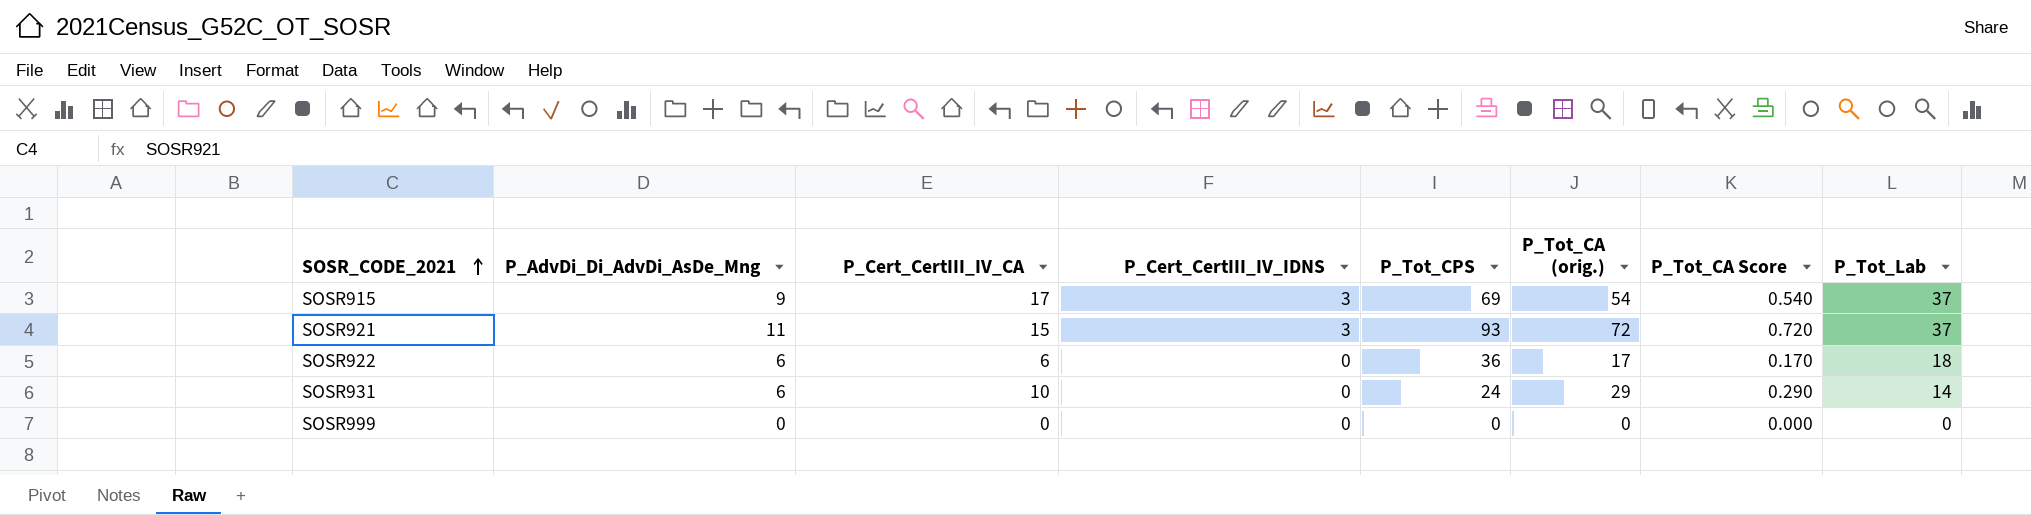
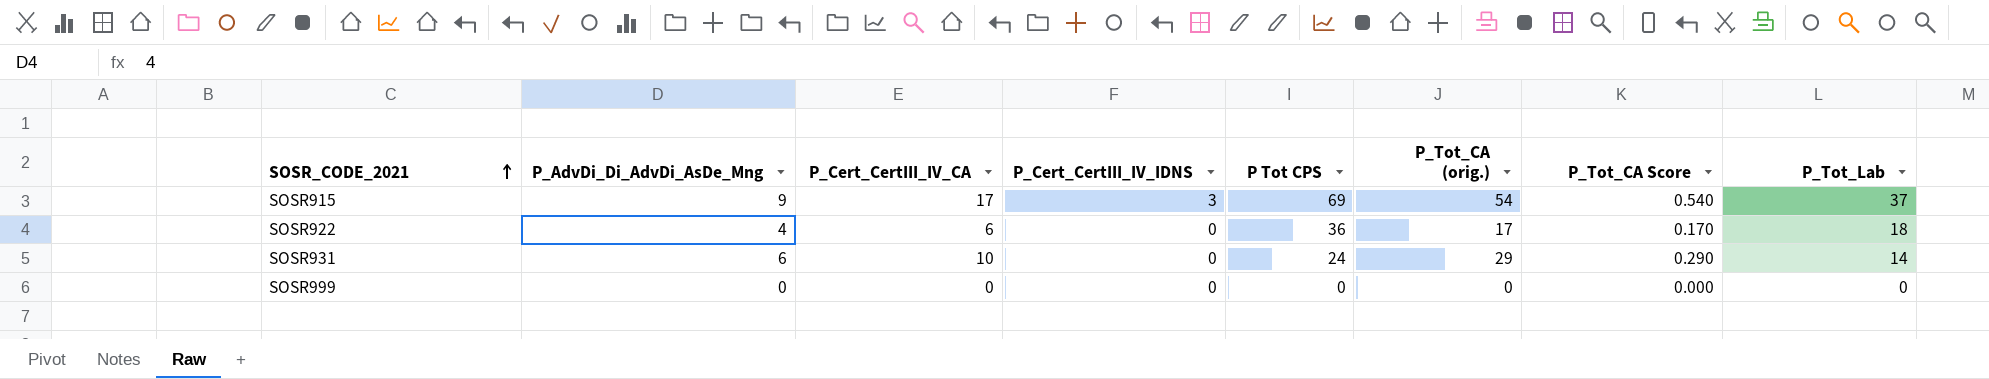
column name: P_Tot_CPS -> P Tot CPS
row SOSR921: 11 | 15 | 3 | 93 | 72 | 0.720 | 37 -> none
SOSR922 | P_AdvDi_Di_AdvDi_AsDe_Mng: 6 -> 4

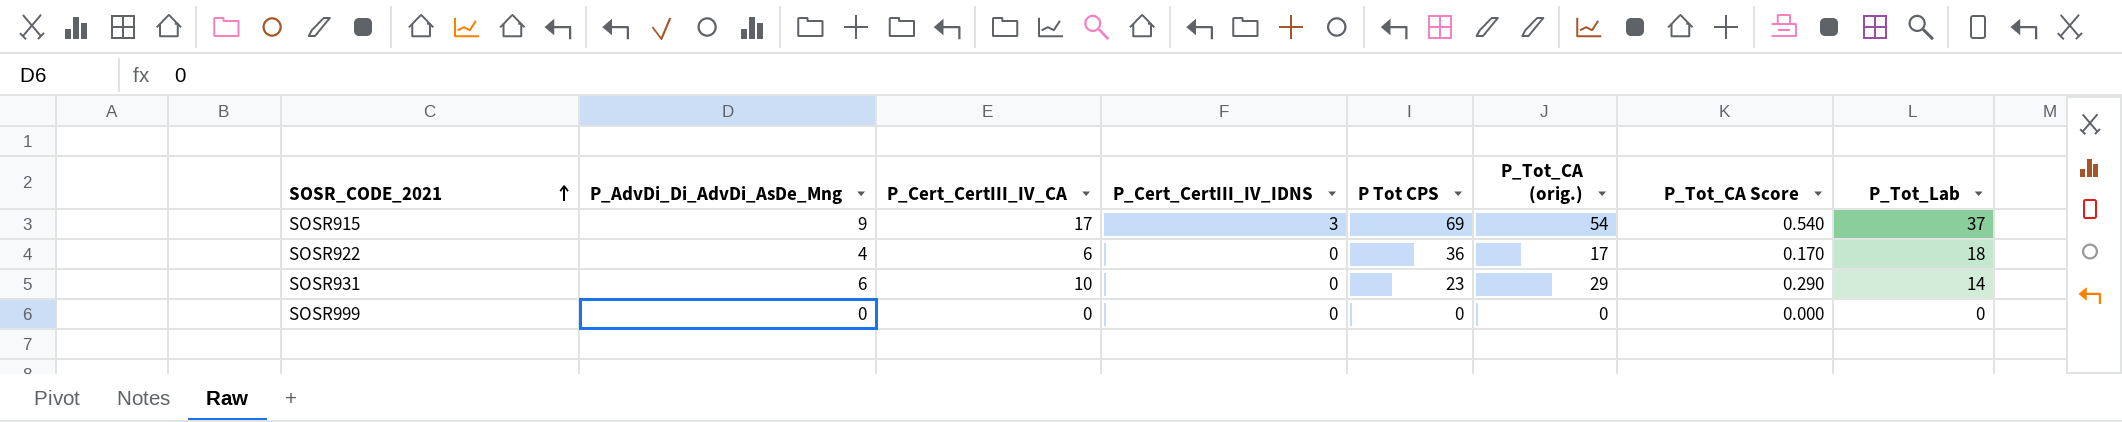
SOSR931 | P Tot CPS: 24 -> 23

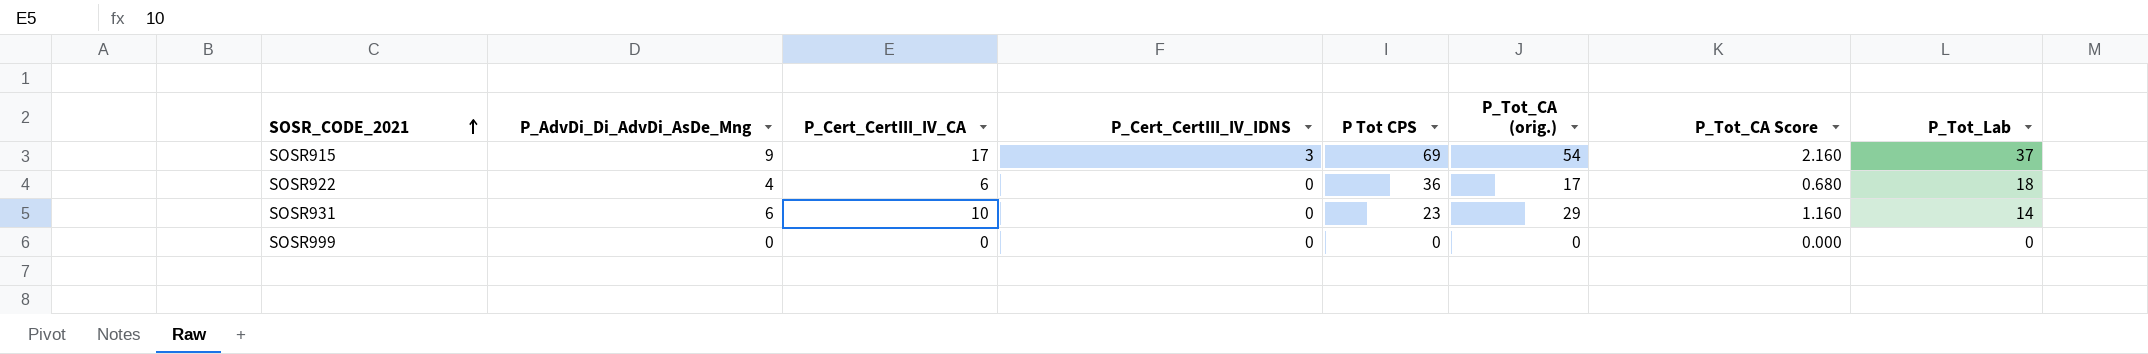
column P_Tot_CA Score | formula: [P_Tot_CA (orig.)] * 0.01 -> [P_Tot_CA (orig.)] * 0.04

